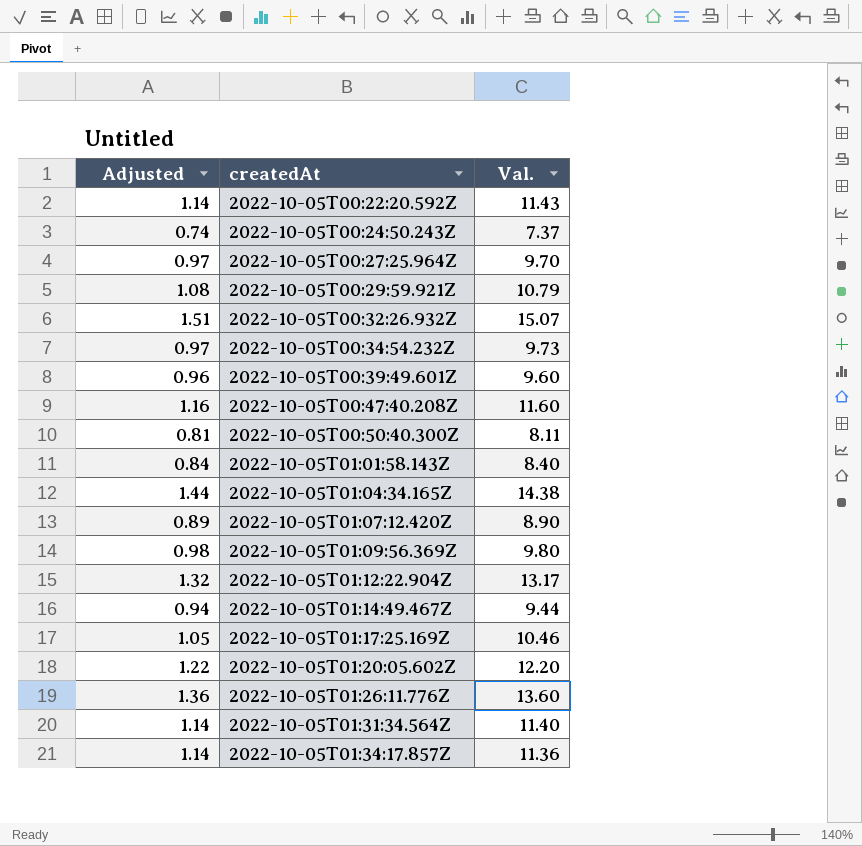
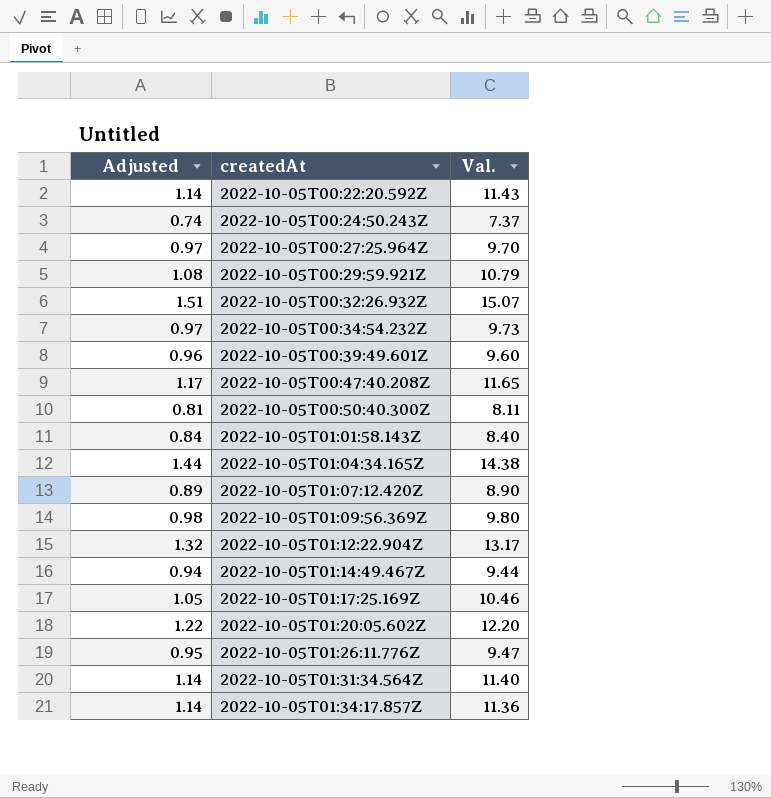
2022-10-05T00:47:40.208Z | Adjusted: 1.16 -> 1.17
2022-10-05T00:47:40.208Z | Val.: 11.60 -> 11.65
2022-10-05T01:26:11.776Z | Adjusted: 1.36 -> 0.95
2022-10-05T01:26:11.776Z | Val.: 13.60 -> 9.47

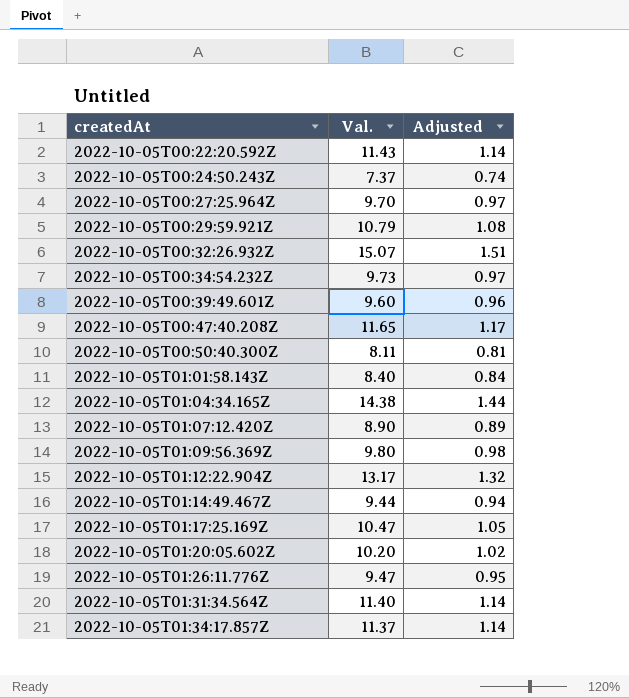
column Adjusted | position: 1 -> 3
2022-10-05T01:17:25.169Z | Val.: 10.46 -> 10.47
2022-10-05T01:20:05.602Z | Val.: 12.20 -> 10.20
2022-10-05T01:20:05.602Z | Adjusted: 1.22 -> 1.02
2022-10-05T01:34:17.857Z | Val.: 11.36 -> 11.37

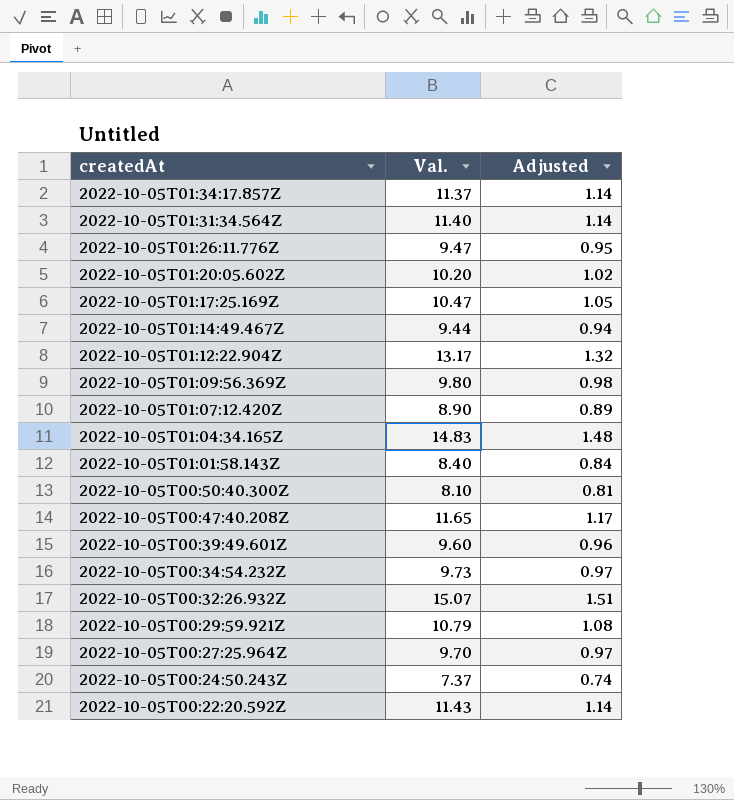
row order: createdAt ascending -> createdAt descending
2022-10-05T01:04:34.165Z | Val.: 14.38 -> 14.83
2022-10-05T01:04:34.165Z | Adjusted: 1.44 -> 1.48
2022-10-05T00:50:40.300Z | Val.: 8.11 -> 8.10

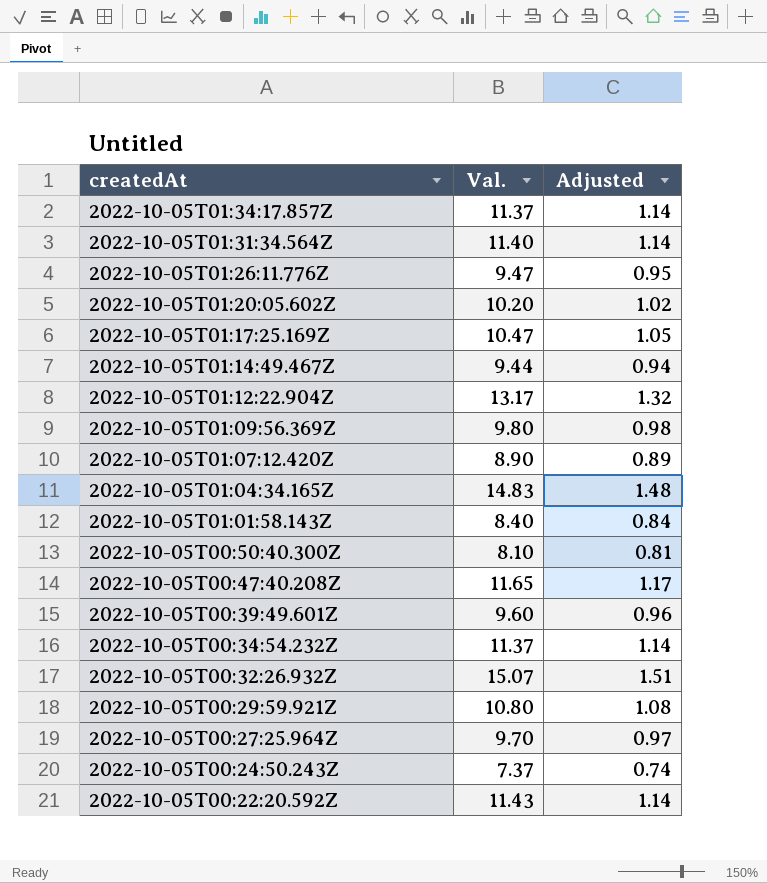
2022-10-05T00:34:54.232Z | Val.: 9.73 -> 11.37
2022-10-05T00:34:54.232Z | Adjusted: 0.97 -> 1.14
2022-10-05T00:29:59.921Z | Val.: 10.79 -> 10.80

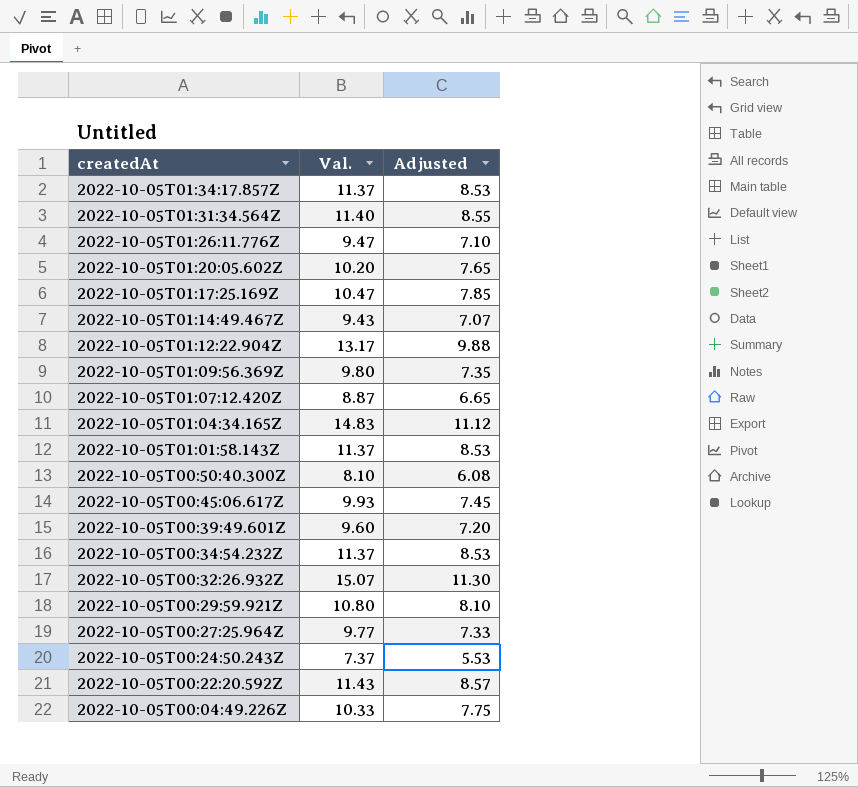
column Adjusted | formula: [Val.] * 0.1 -> [Val.] * 0.75
row 2022-10-05T00:47:40.208Z: 11.65 | 1.17 -> none
2022-10-05T01:14:49.467Z | Val.: 9.44 -> 9.43
2022-10-05T01:07:12.420Z | Val.: 8.90 -> 8.87
2022-10-05T01:01:58.143Z | Val.: 8.40 -> 11.37
row 2022-10-05T00:45:06.617Z: none -> 9.93 | 7.45
2022-10-05T00:27:25.964Z | Val.: 9.70 -> 9.77
row 2022-10-05T00:04:49.226Z: none -> 10.33 | 7.75

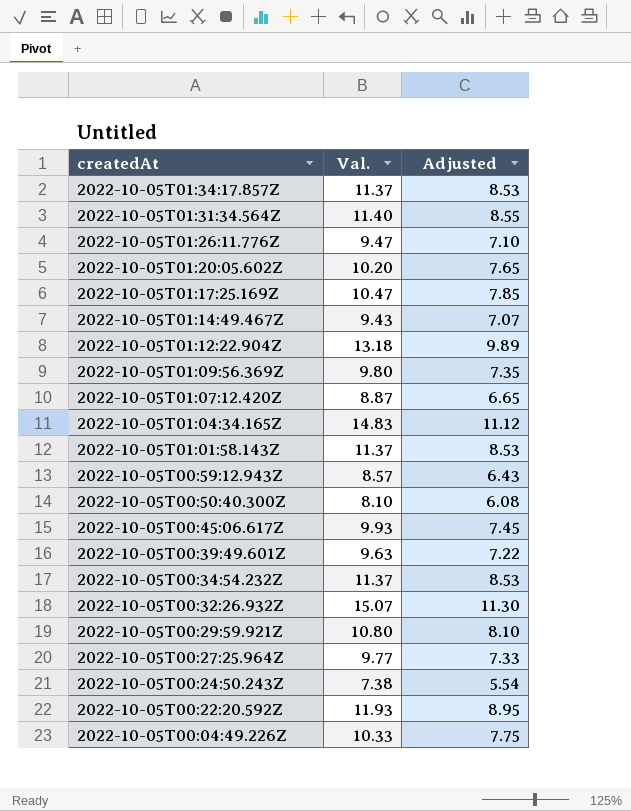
2022-10-05T01:12:22.904Z | Val.: 13.17 -> 13.18
2022-10-05T01:12:22.904Z | Adjusted: 9.88 -> 9.89
row 2022-10-05T00:59:12.943Z: none -> 8.57 | 6.43
2022-10-05T00:39:49.601Z | Val.: 9.60 -> 9.63
2022-10-05T00:39:49.601Z | Adjusted: 7.20 -> 7.22
2022-10-05T00:24:50.243Z | Val.: 7.37 -> 7.38
2022-10-05T00:24:50.243Z | Adjusted: 5.53 -> 5.54
2022-10-05T00:22:20.592Z | Val.: 11.43 -> 11.93
2022-10-05T00:22:20.592Z | Adjusted: 8.57 -> 8.95

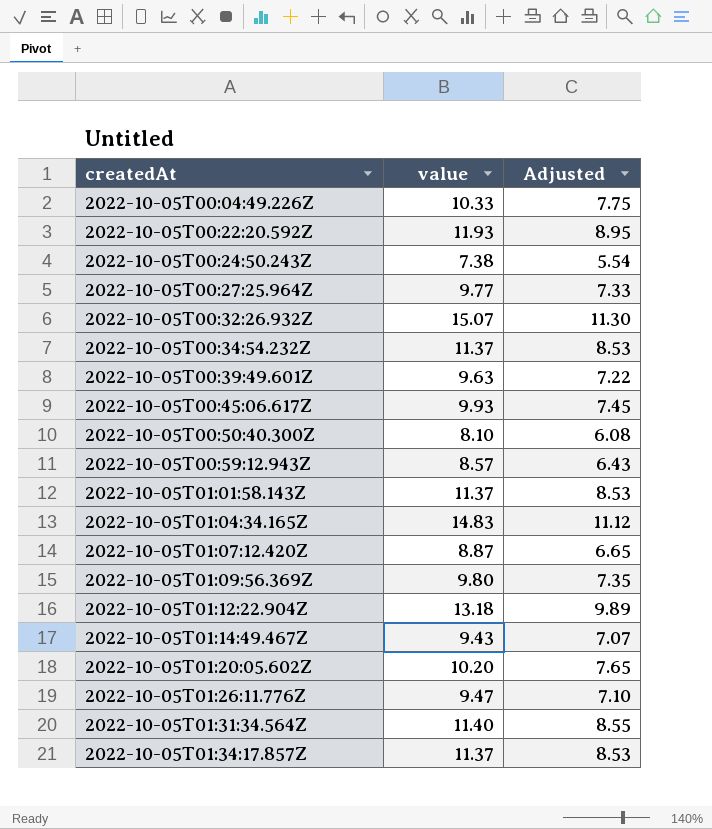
row order: createdAt descending -> createdAt ascending
column name: Val. -> value
row 2022-10-05T01:17:25.169Z: 10.47 | 7.85 -> none
row 2022-10-05T00:29:59.921Z: 10.80 | 8.10 -> none

